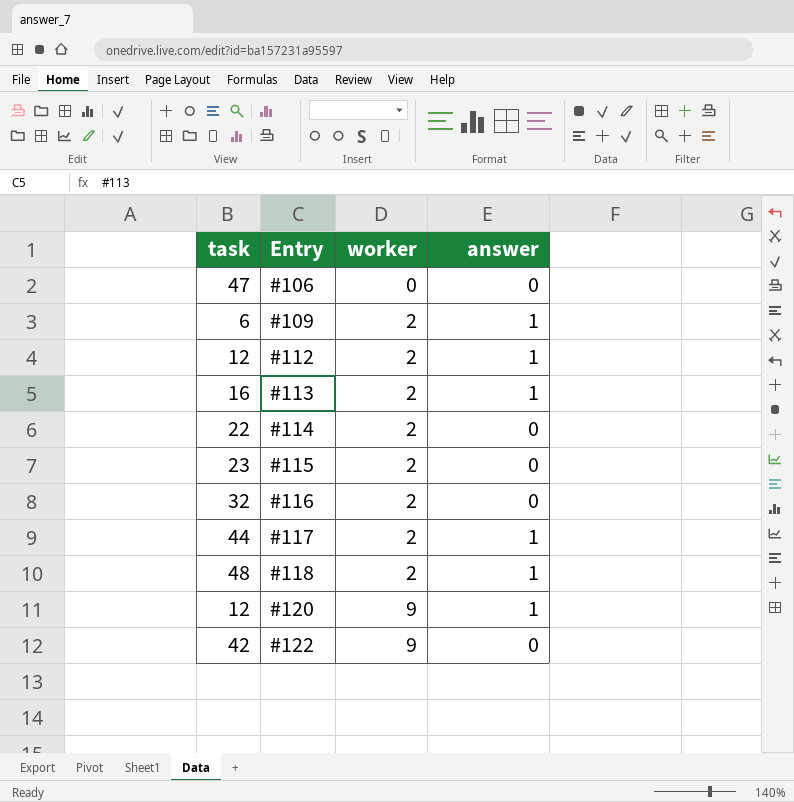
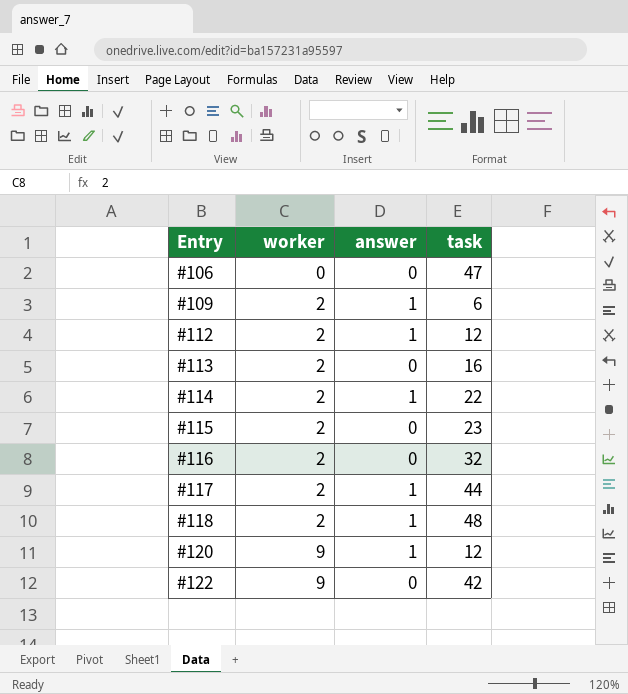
column task | position: 1 -> 4
#113 | answer: 1 -> 0
#114 | answer: 0 -> 1

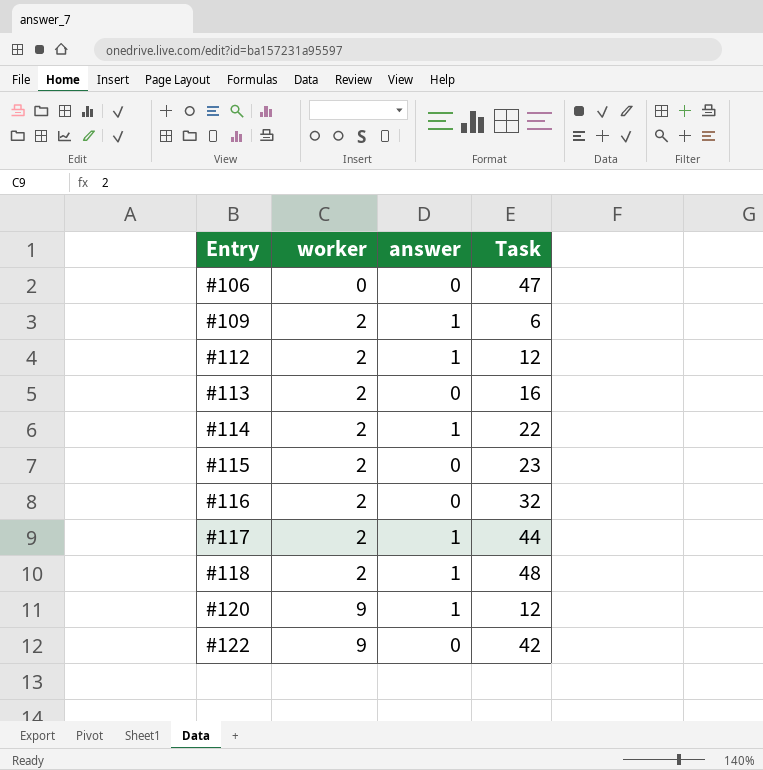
column name: task -> Task

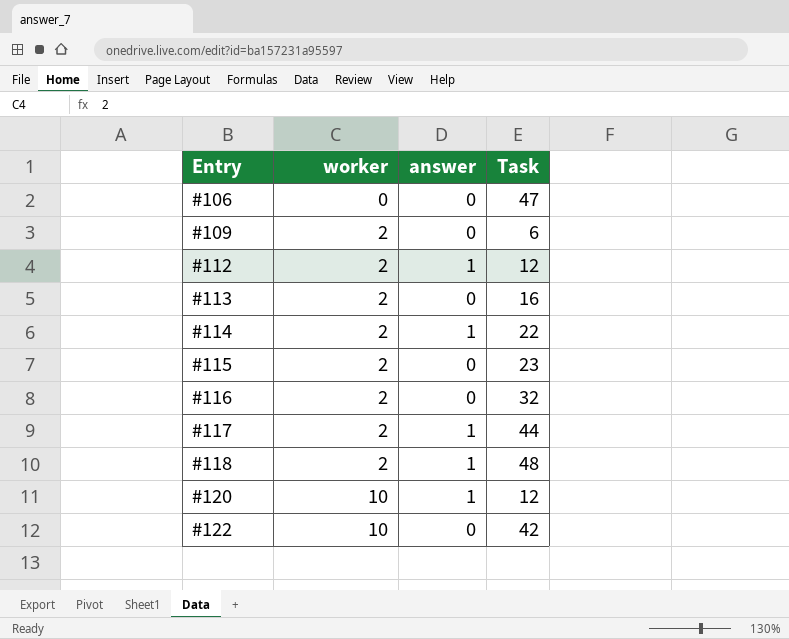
#109 | answer: 1 -> 0
#120 | worker: 9 -> 10
#122 | worker: 9 -> 10

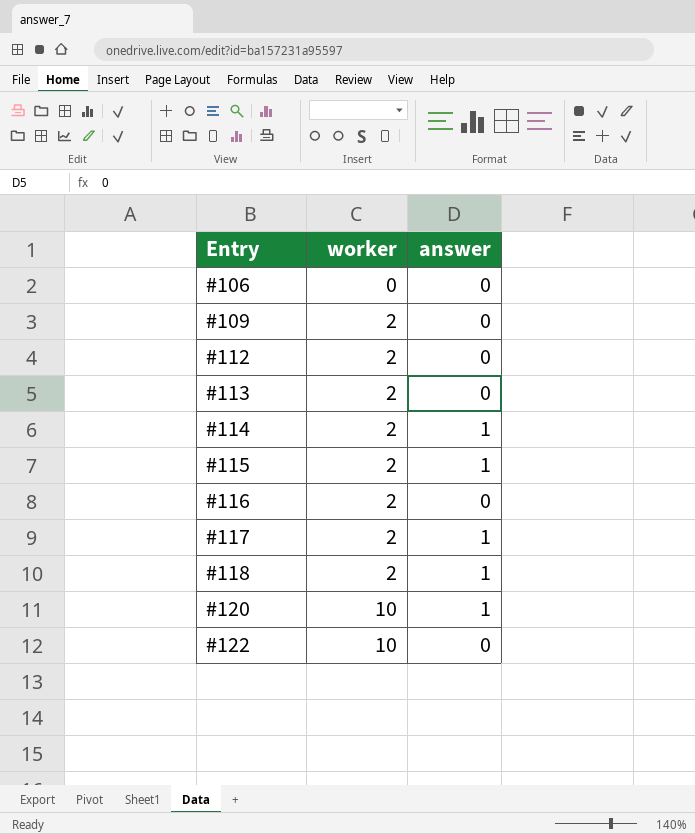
column Task | position: 4 -> none
#112 | answer: 1 -> 0
#115 | answer: 0 -> 1

